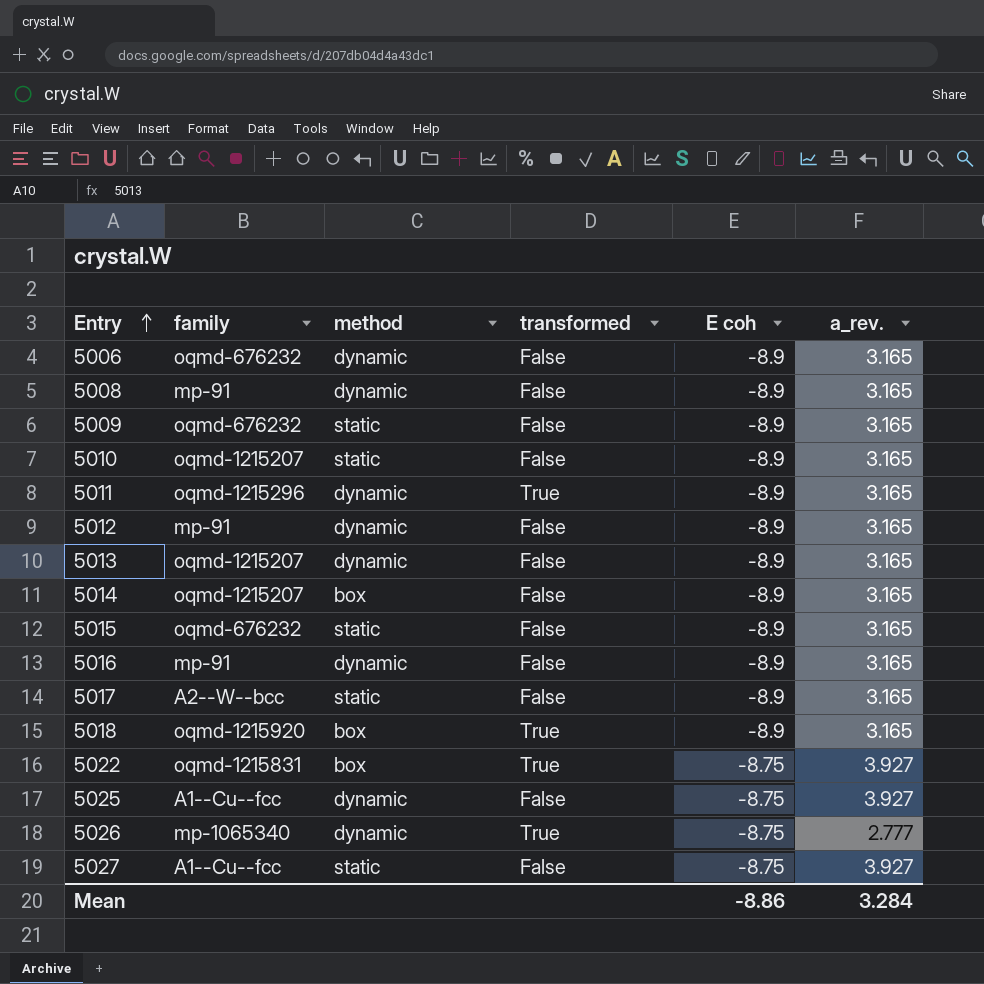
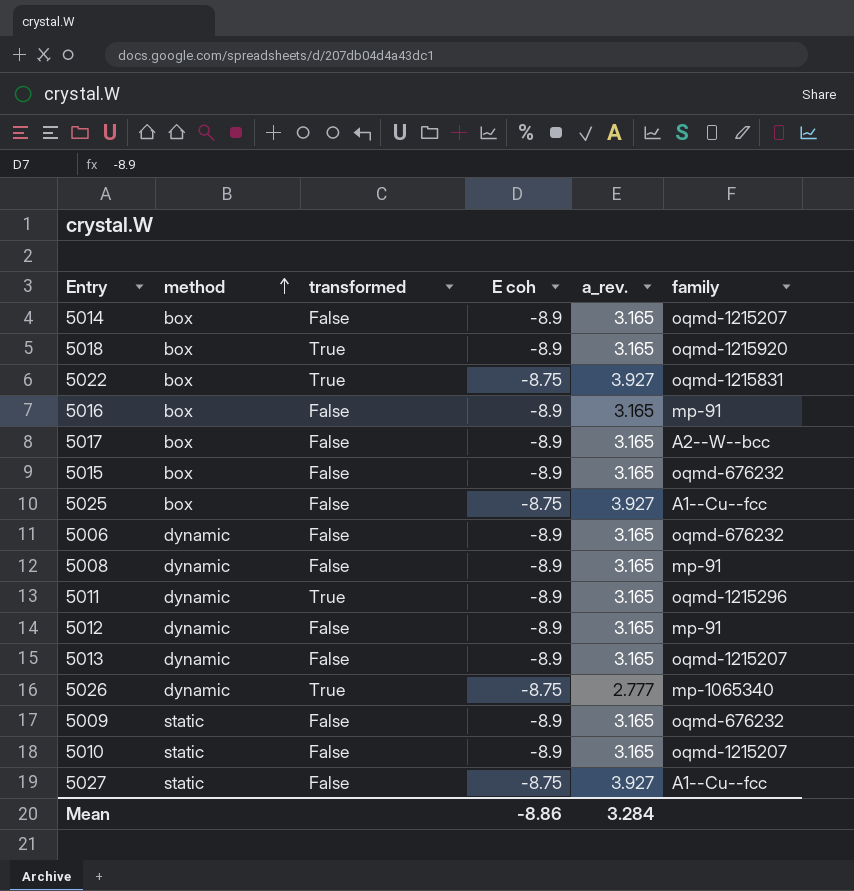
row order: Entry ascending -> method ascending
column family | position: 2 -> 6
5016 | method: dynamic -> box
5017 | method: static -> box
5015 | method: static -> box
5025 | method: dynamic -> box

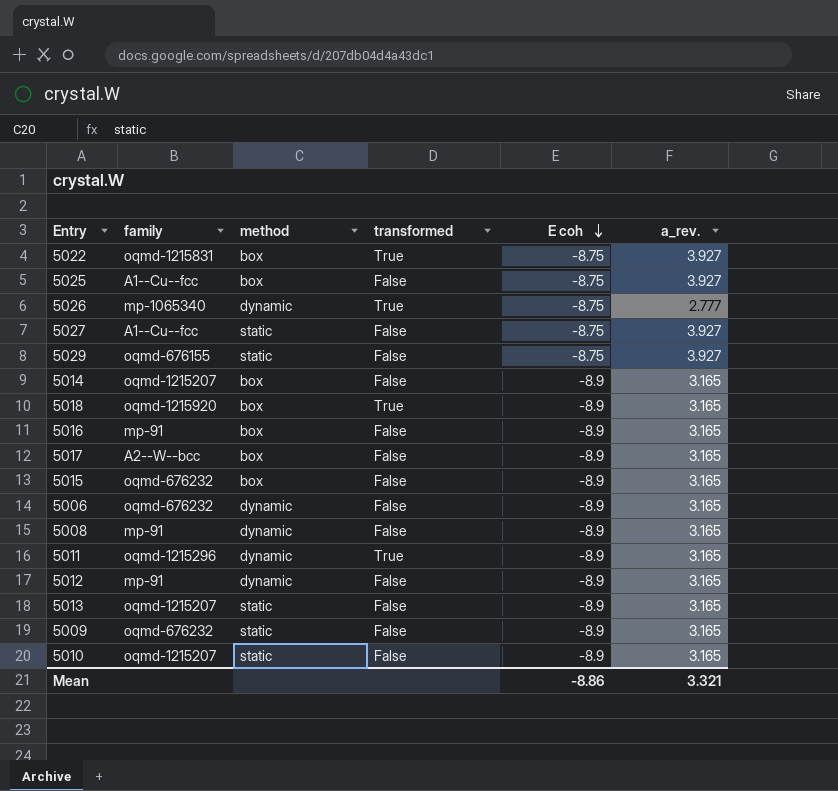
row order: method ascending -> E coh descending
column family | position: 6 -> 2
row 5029: none -> oqmd-676155 | static | False | -8.75 | 3.927
5013 | method: dynamic -> static
Mean | a_rev.: 3.284 -> 3.321

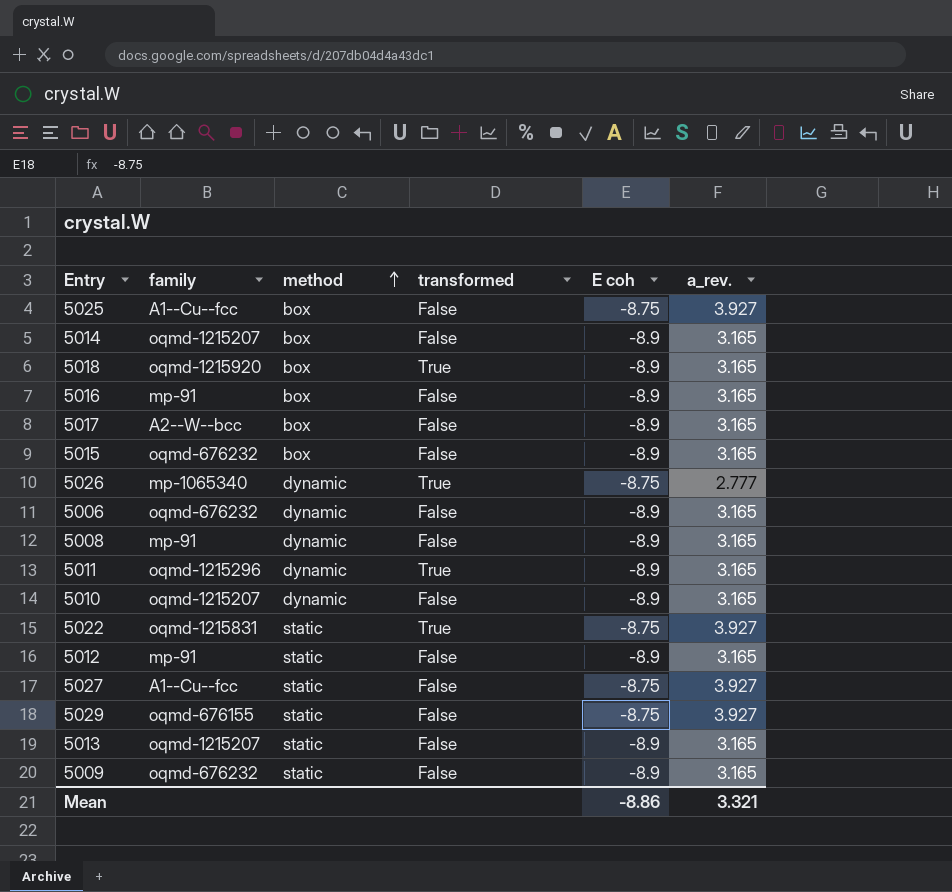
row order: E coh descending -> method ascending
5010 | method: static -> dynamic
5022 | method: box -> static
5012 | method: dynamic -> static

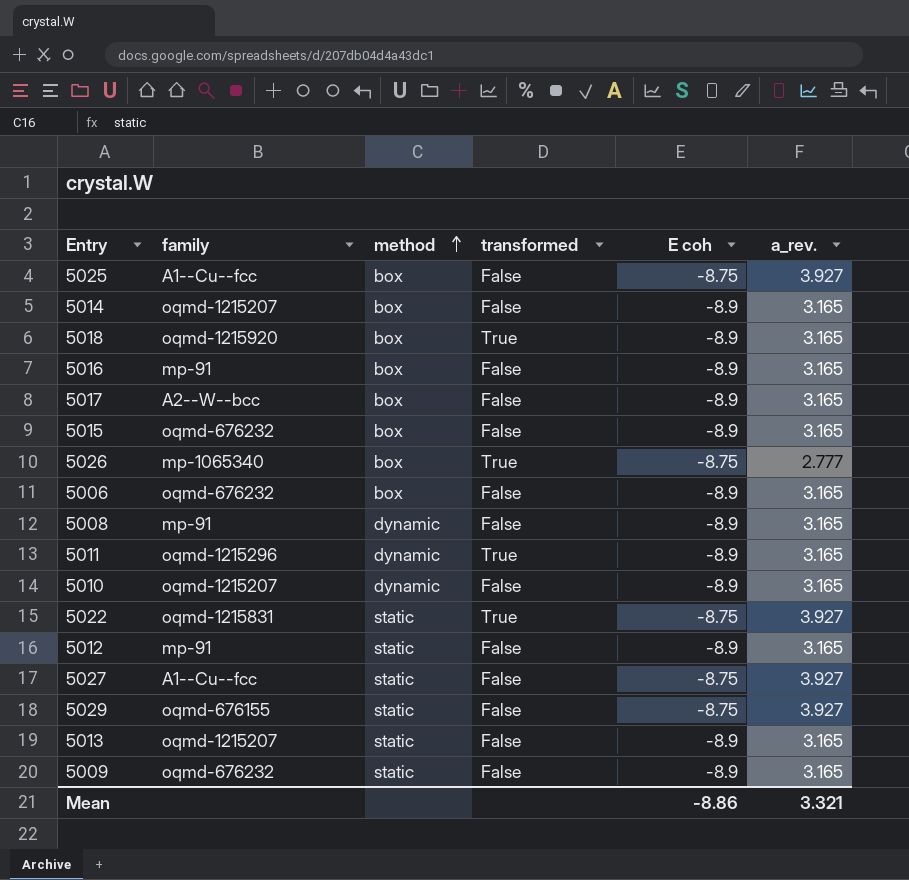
5026 | method: dynamic -> box
5006 | method: dynamic -> box

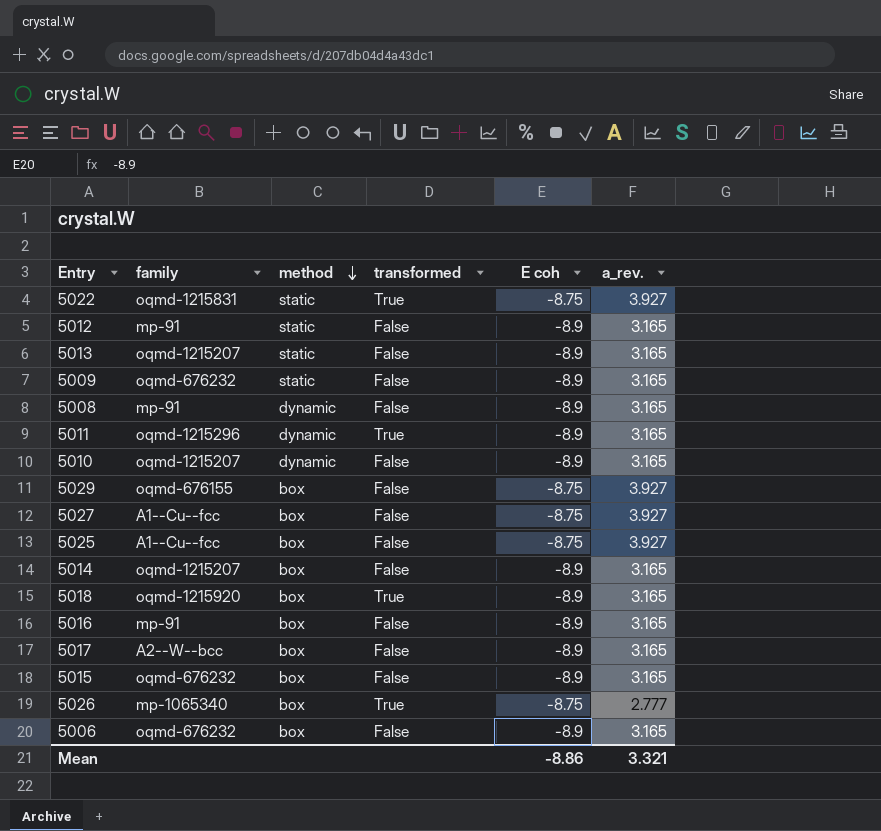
row order: method ascending -> method descending
5029 | method: static -> box
5027 | method: static -> box

